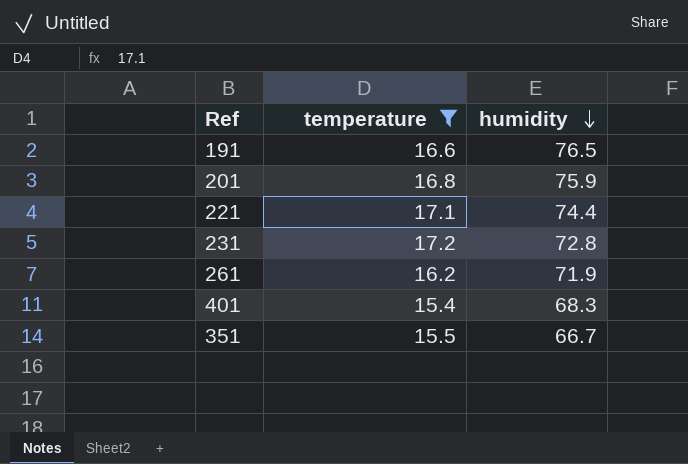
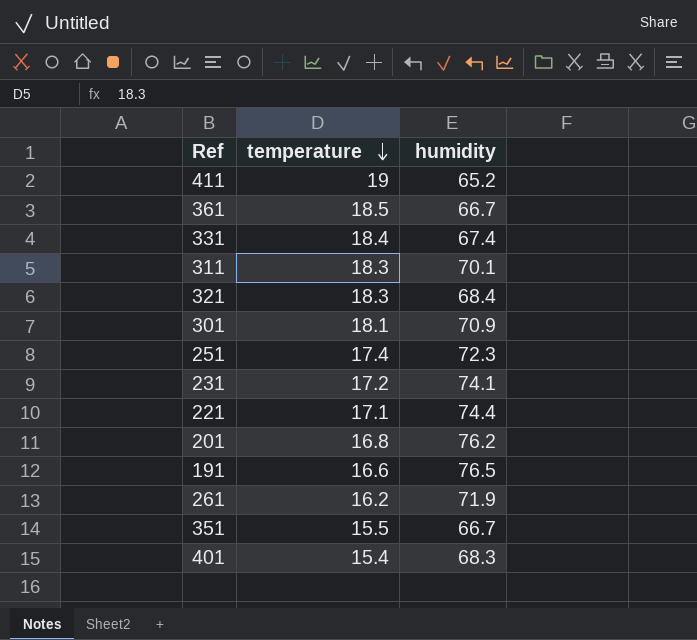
filter: temperature <= 17.2 -> none
row order: humidity descending -> temperature descending
231 | humidity: 72.8 -> 74.1
201 | humidity: 75.9 -> 76.2

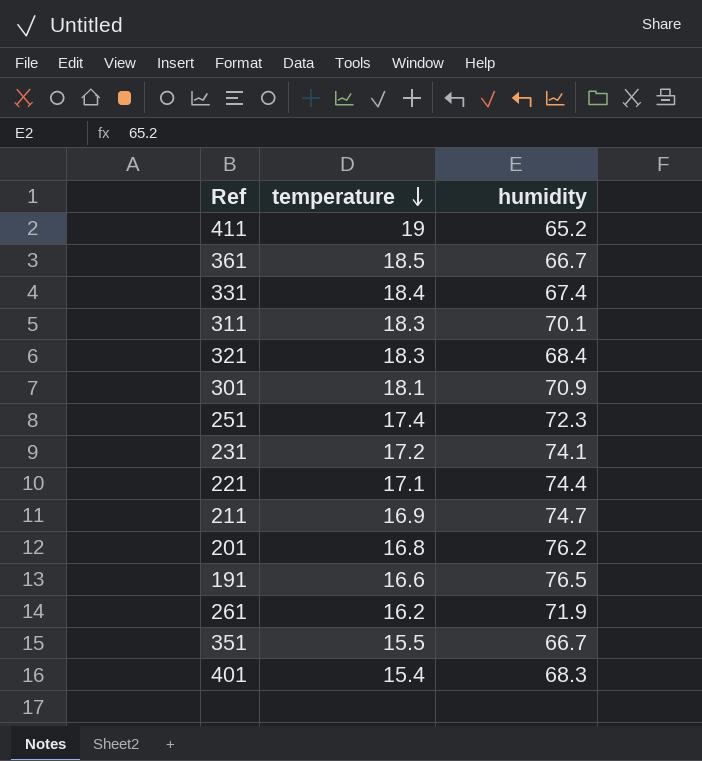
row 211: none -> 16.9 | 74.7

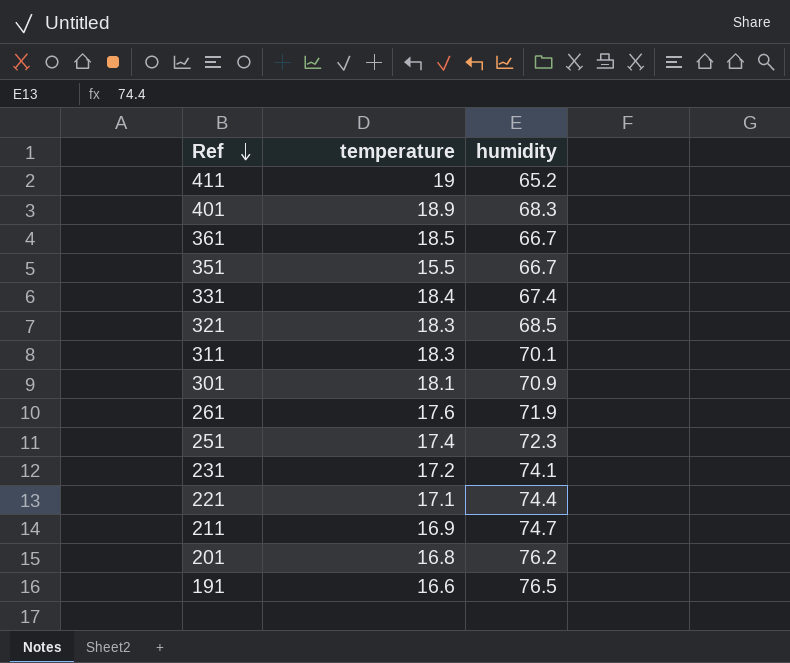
row order: temperature descending -> Ref descending
401 | temperature: 15.4 -> 18.9
321 | humidity: 68.4 -> 68.5
261 | temperature: 16.2 -> 17.6

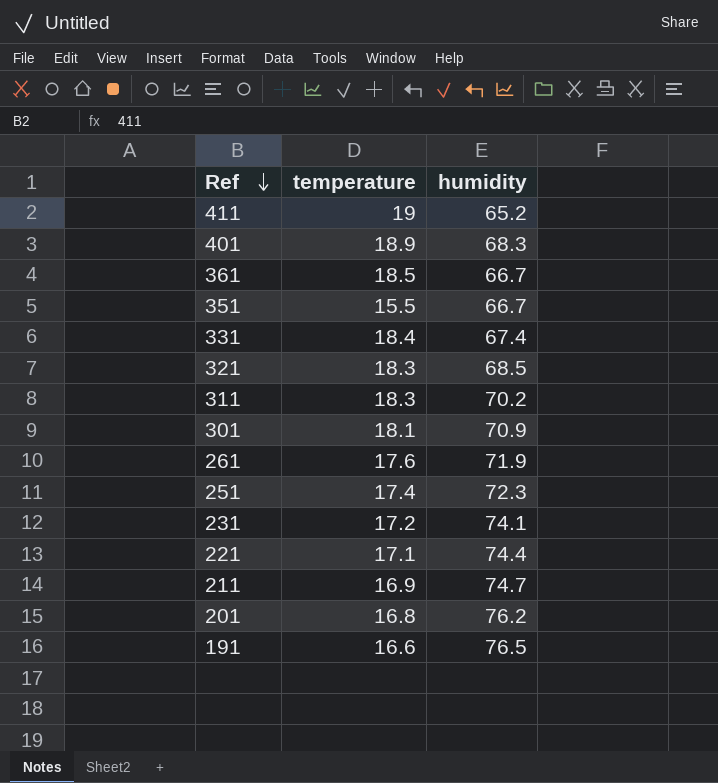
311 | humidity: 70.1 -> 70.2

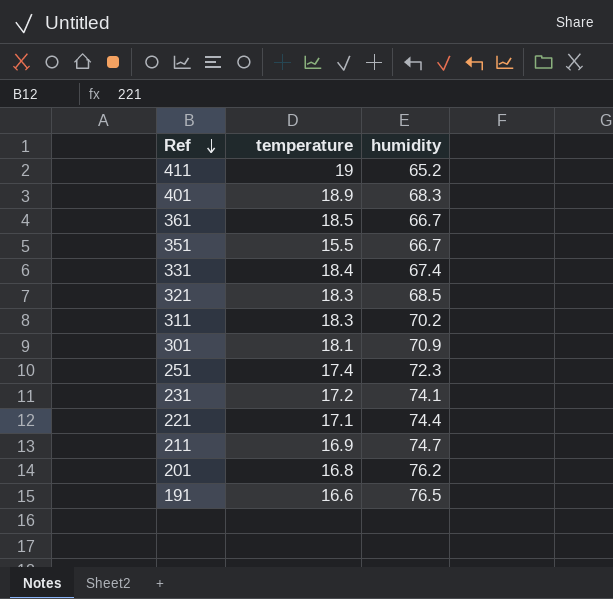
row 261: 17.6 | 71.9 -> none

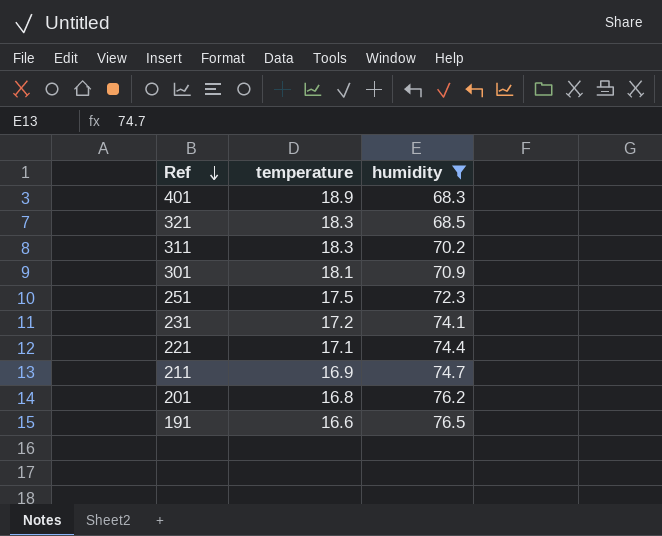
filter: none -> humidity >= 68.3
251 | temperature: 17.4 -> 17.5

